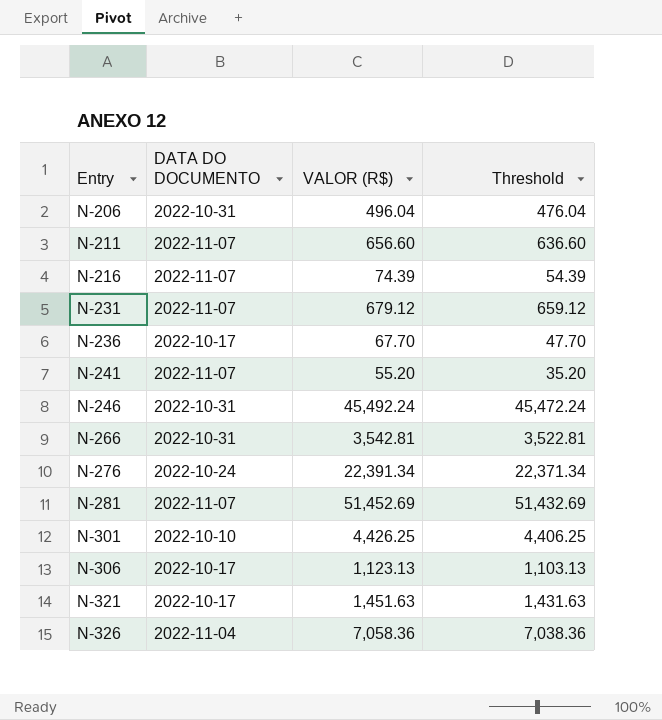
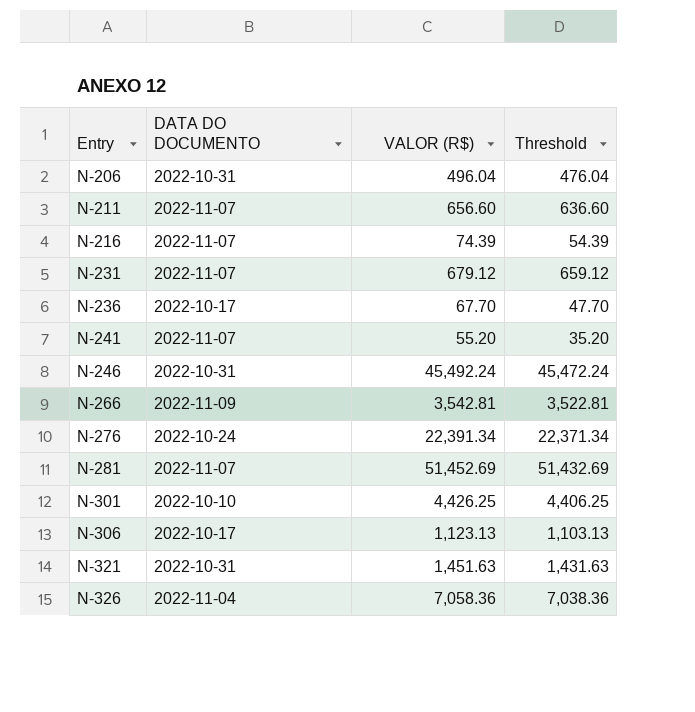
N-266 | DATA DO DOCUMENTO: 2022-10-31 -> 2022-11-09
N-321 | DATA DO DOCUMENTO: 2022-10-17 -> 2022-10-31

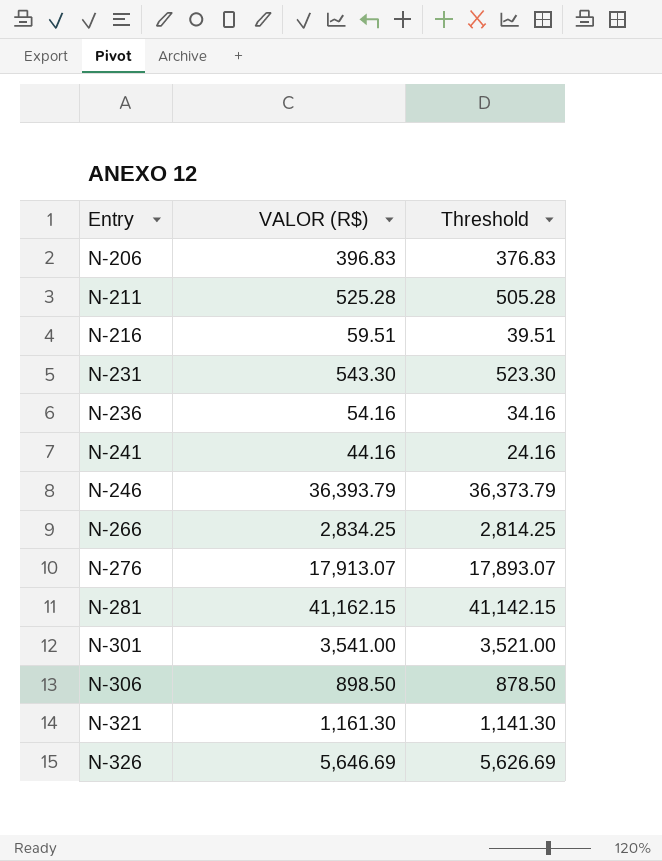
column DATA DO DOCUMENTO | position: 2 -> none
N-206 | VALOR (R$): 496.04 -> 396.83
N-206 | Threshold: 476.04 -> 376.83
N-211 | VALOR (R$): 656.60 -> 525.28
N-211 | Threshold: 636.60 -> 505.28
N-216 | VALOR (R$): 74.39 -> 59.51
N-216 | Threshold: 54.39 -> 39.51
N-231 | VALOR (R$): 679.12 -> 543.30
N-231 | Threshold: 659.12 -> 523.30
N-236 | VALOR (R$): 67.70 -> 54.16
N-236 | Threshold: 47.70 -> 34.16
N-241 | VALOR (R$): 55.20 -> 44.16
N-241 | Threshold: 35.20 -> 24.16
N-246 | VALOR (R$): 45,492.24 -> 36,393.79
N-246 | Threshold: 45,472.24 -> 36,373.79
N-266 | VALOR (R$): 3,542.81 -> 2,834.25
N-266 | Threshold: 3,522.81 -> 2,814.25
N-276 | VALOR (R$): 22,391.34 -> 17,913.07
N-276 | Threshold: 22,371.34 -> 17,893.07
N-281 | VALOR (R$): 51,452.69 -> 41,162.15
N-281 | Threshold: 51,432.69 -> 41,142.15
N-301 | VALOR (R$): 4,426.25 -> 3,541.00
N-301 | Threshold: 4,406.25 -> 3,521.00
N-306 | VALOR (R$): 1,123.13 -> 898.50
N-306 | Threshold: 1,103.13 -> 878.50
N-321 | VALOR (R$): 1,451.63 -> 1,161.30
N-321 | Threshold: 1,431.63 -> 1,141.30
N-326 | VALOR (R$): 7,058.36 -> 5,646.69
N-326 | Threshold: 7,038.36 -> 5,626.69

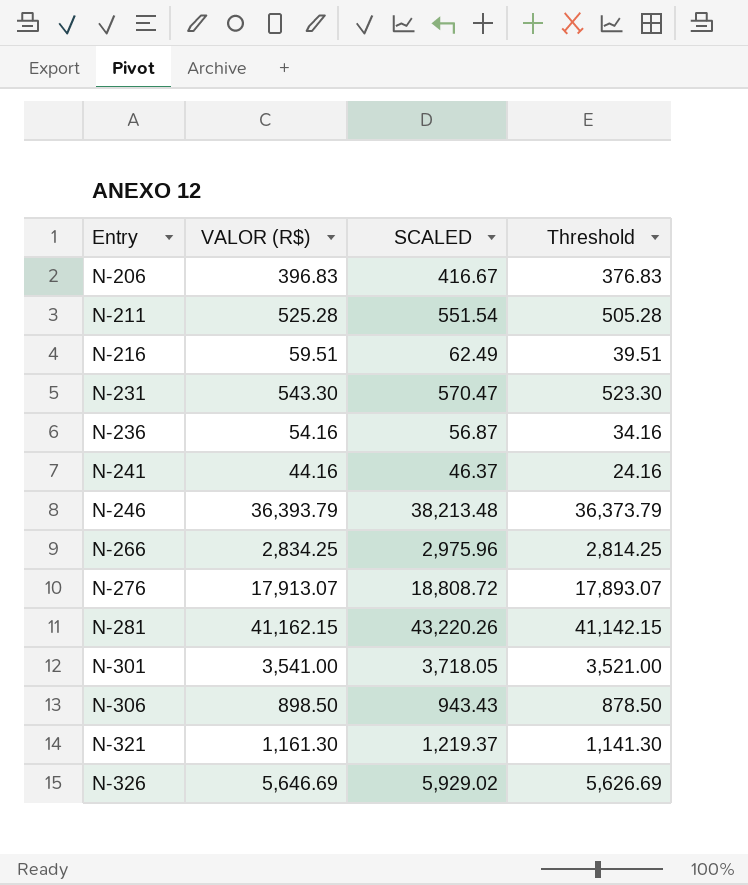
column SCALED | formula: none -> [VALOR (R$)] * 1.05

